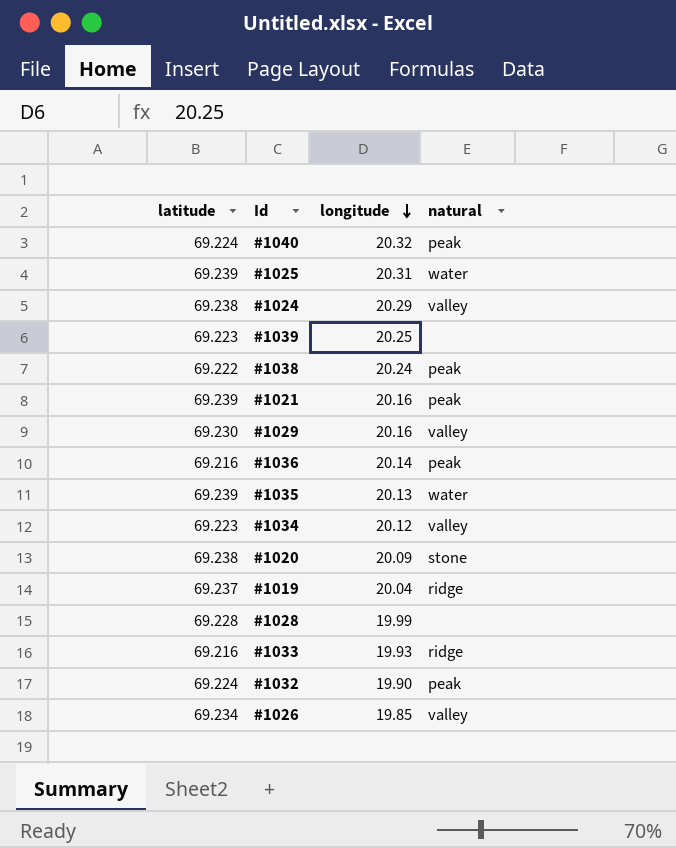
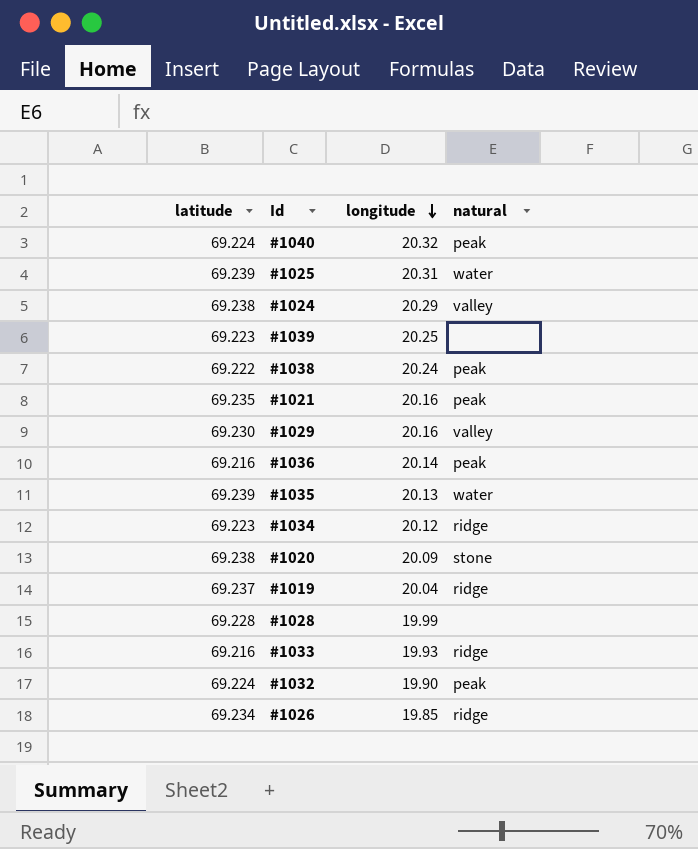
#1021 | latitude: 69.239 -> 69.235
#1034 | natural: valley -> ridge
#1026 | natural: valley -> ridge

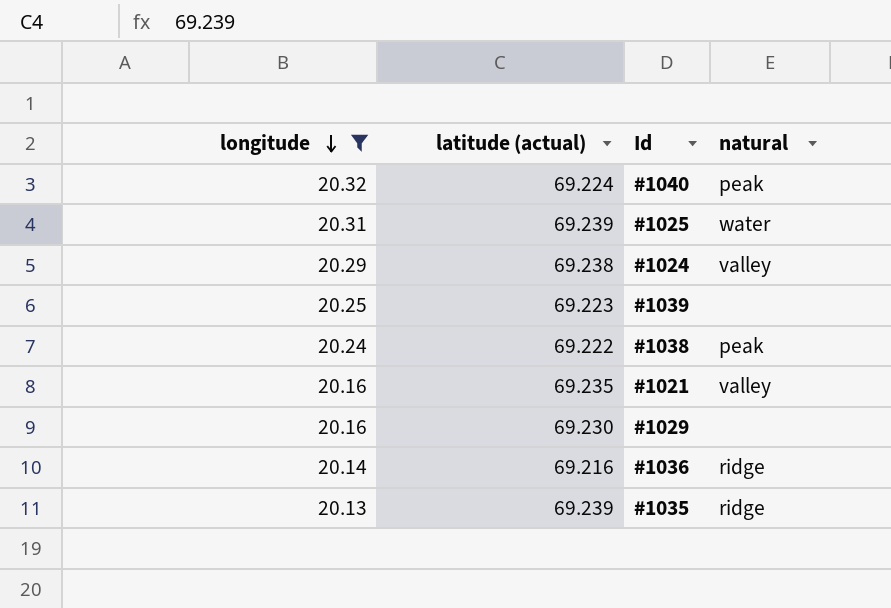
filter: none -> longitude >= 20.13
column longitude | position: 3 -> 1
column name: latitude -> latitude (actual)
#1021 | natural: peak -> valley
#1029 | natural: valley -> none
#1036 | natural: peak -> ridge
#1035 | natural: water -> ridge

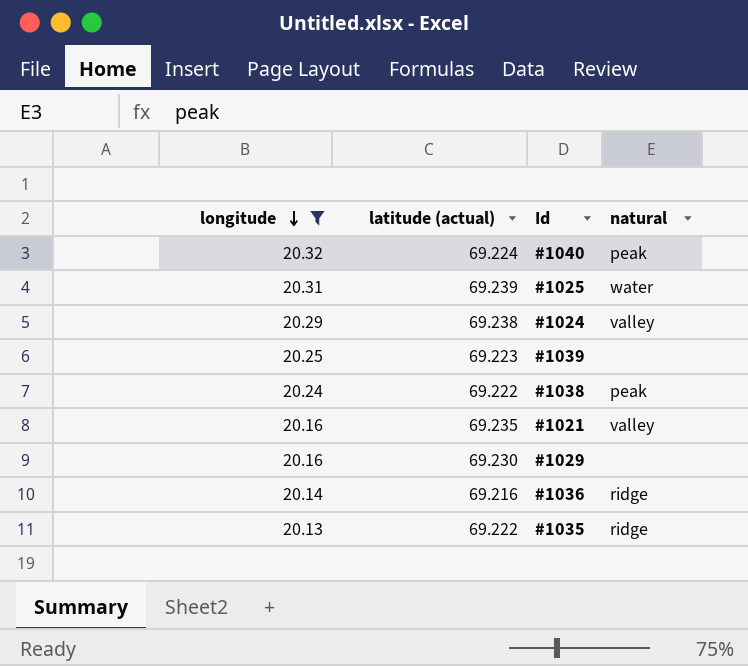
#1035 | latitude (actual): 69.239 -> 69.222

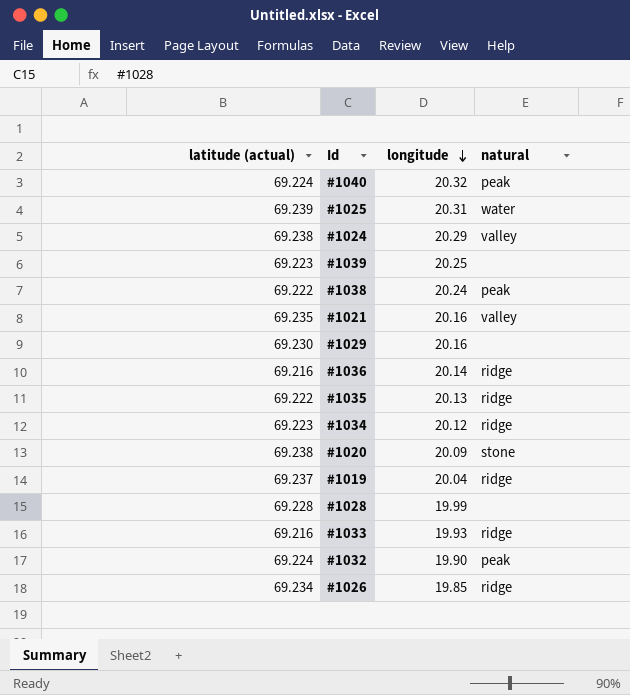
filter: longitude >= 20.13 -> none
column longitude | position: 1 -> 3

